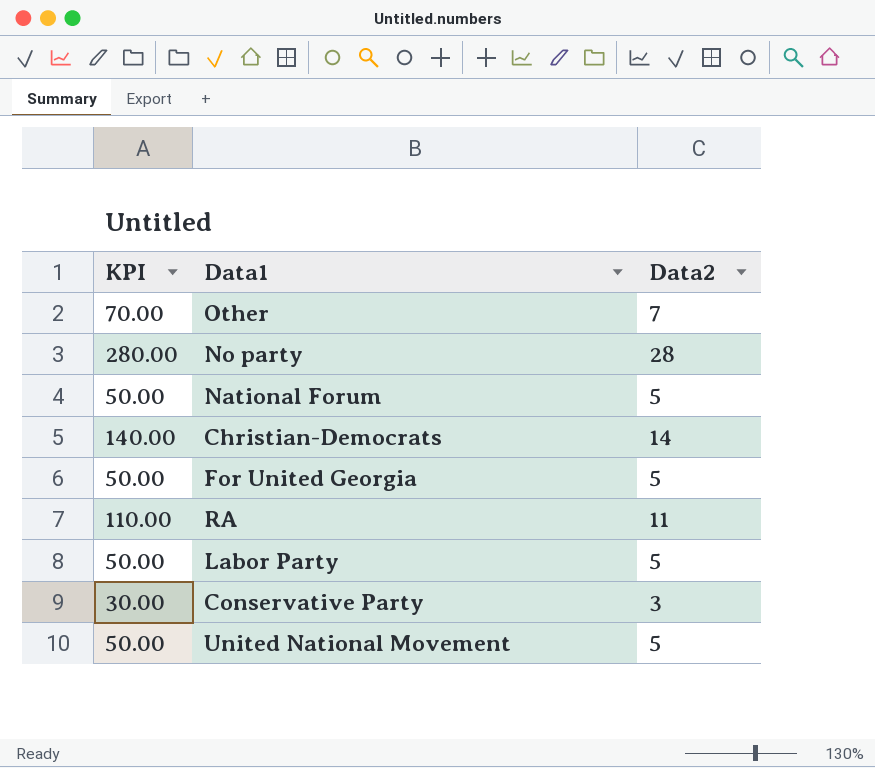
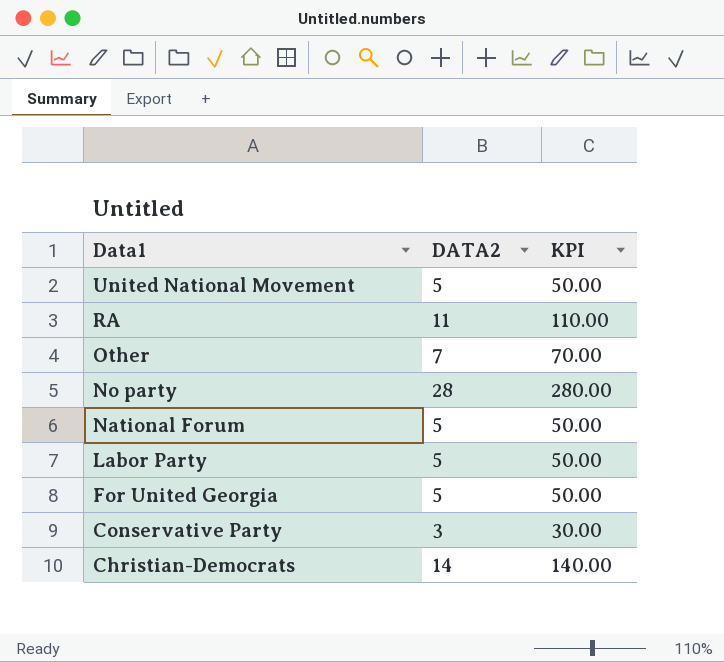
row order: none -> Data1 descending
column name: Data2 -> DATA2
column KPI | position: 1 -> 3

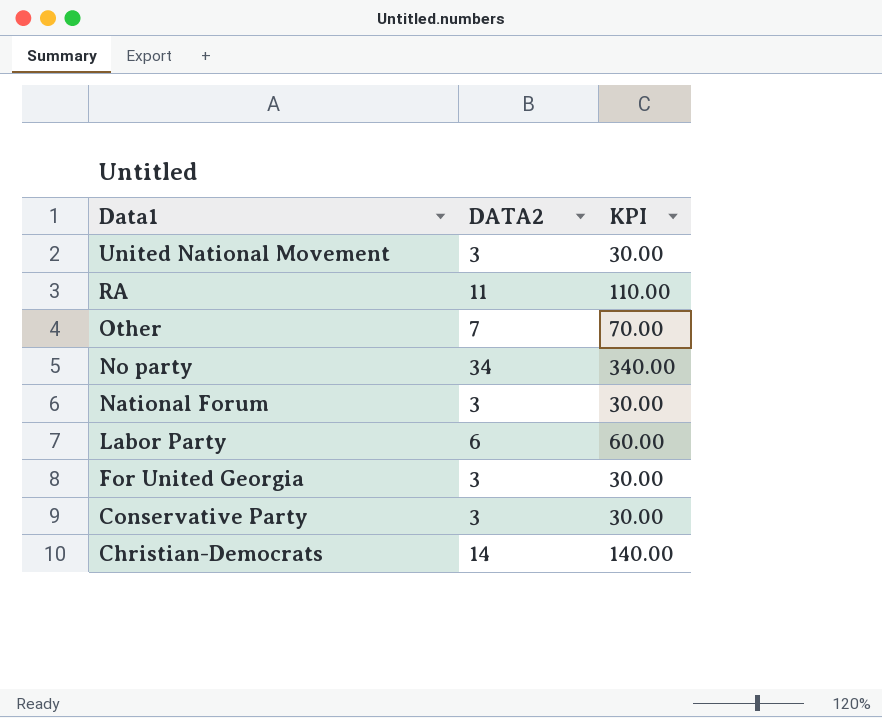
United National Movement | DATA2: 5 -> 3
United National Movement | KPI: 50.00 -> 30.00
No party | DATA2: 28 -> 34
No party | KPI: 280.00 -> 340.00
National Forum | DATA2: 5 -> 3
National Forum | KPI: 50.00 -> 30.00
Labor Party | DATA2: 5 -> 6
Labor Party | KPI: 50.00 -> 60.00
For United Georgia | DATA2: 5 -> 3
For United Georgia | KPI: 50.00 -> 30.00

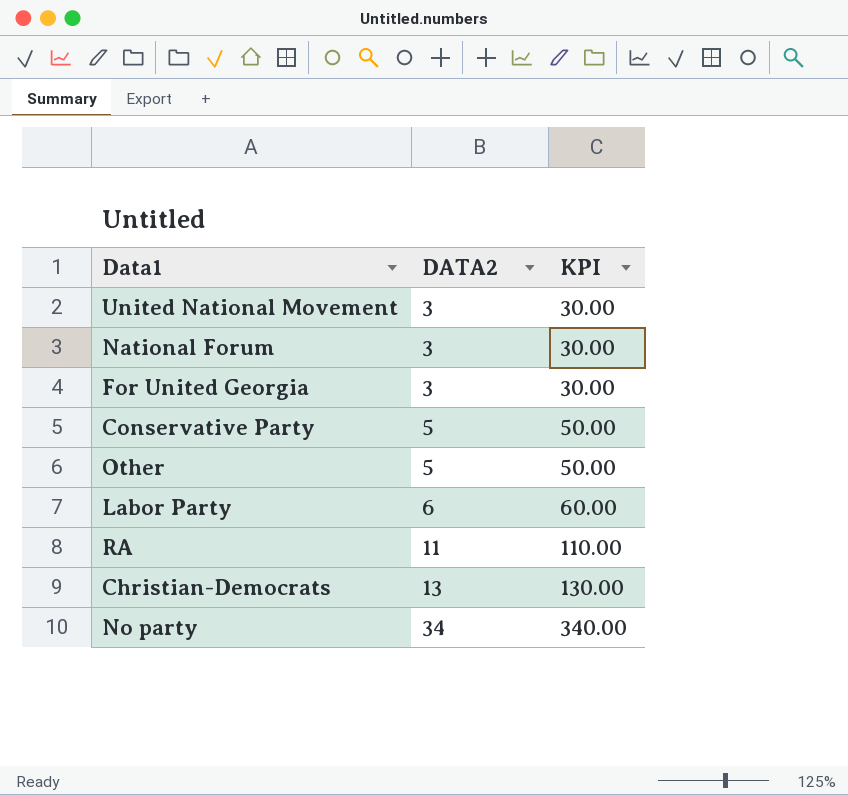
row order: Data1 descending -> DATA2 ascending
Conservative Party | DATA2: 3 -> 5
Conservative Party | KPI: 30.00 -> 50.00
Other | DATA2: 7 -> 5
Other | KPI: 70.00 -> 50.00
Christian-Democrats | DATA2: 14 -> 13
Christian-Democrats | KPI: 140.00 -> 130.00

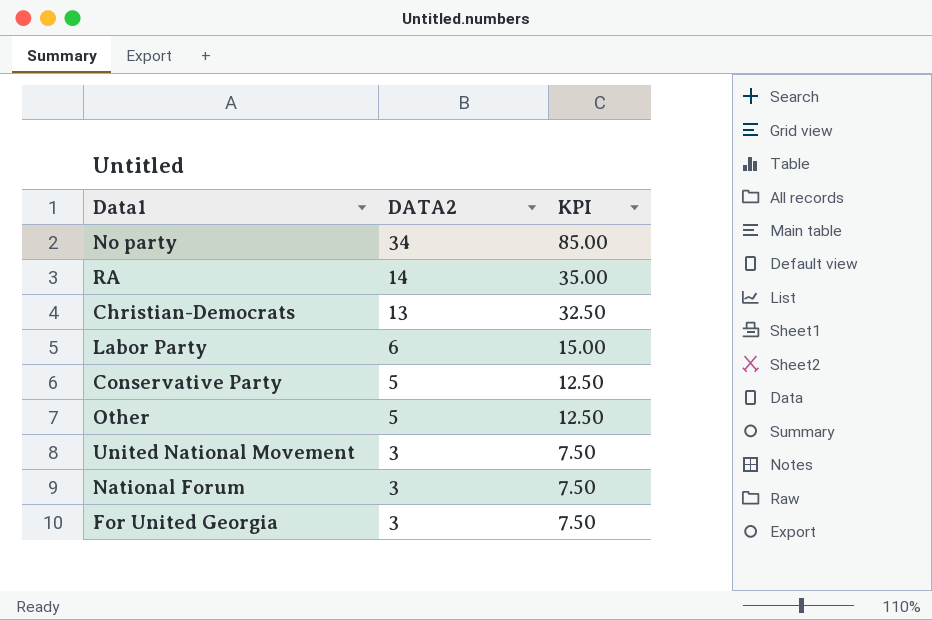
row order: DATA2 ascending -> DATA2 descending
column KPI | formula: [DATA2] * 10 -> [DATA2] * 2.5
RA | DATA2: 11 -> 14

